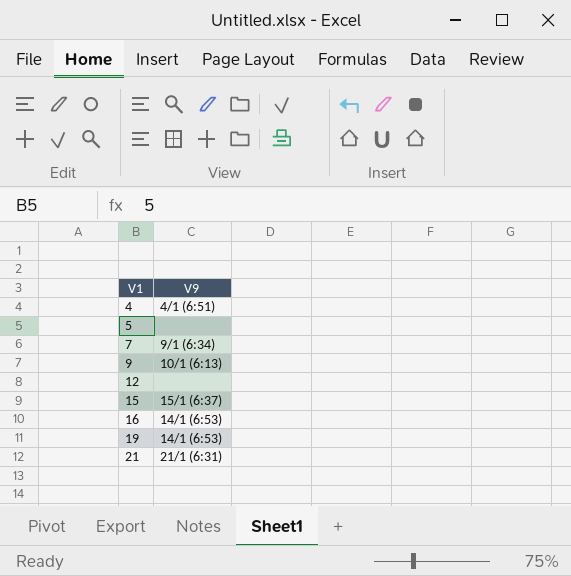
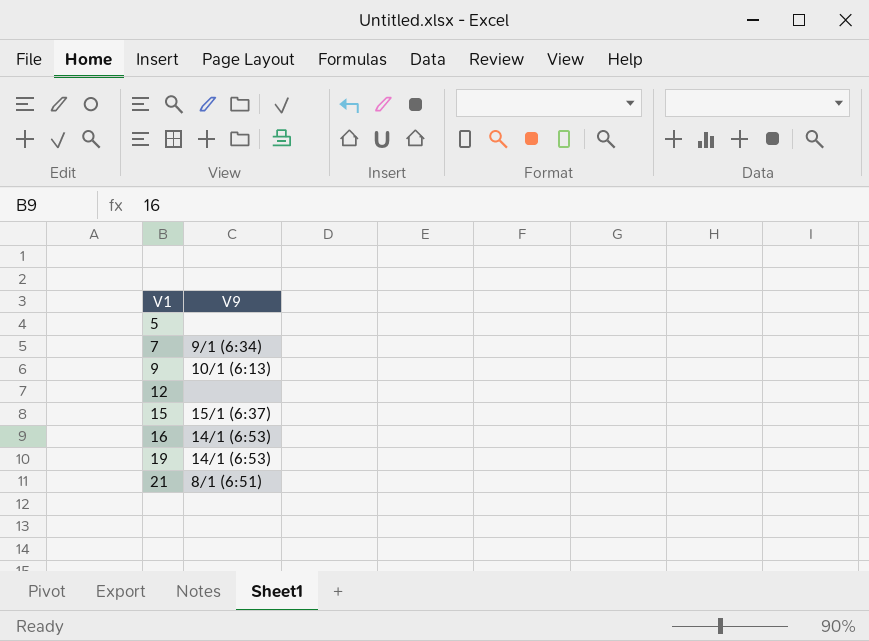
row 4: 4/1 (6:51) -> none
21 | V9: 21/1 (6:31) -> 8/1 (6:51)

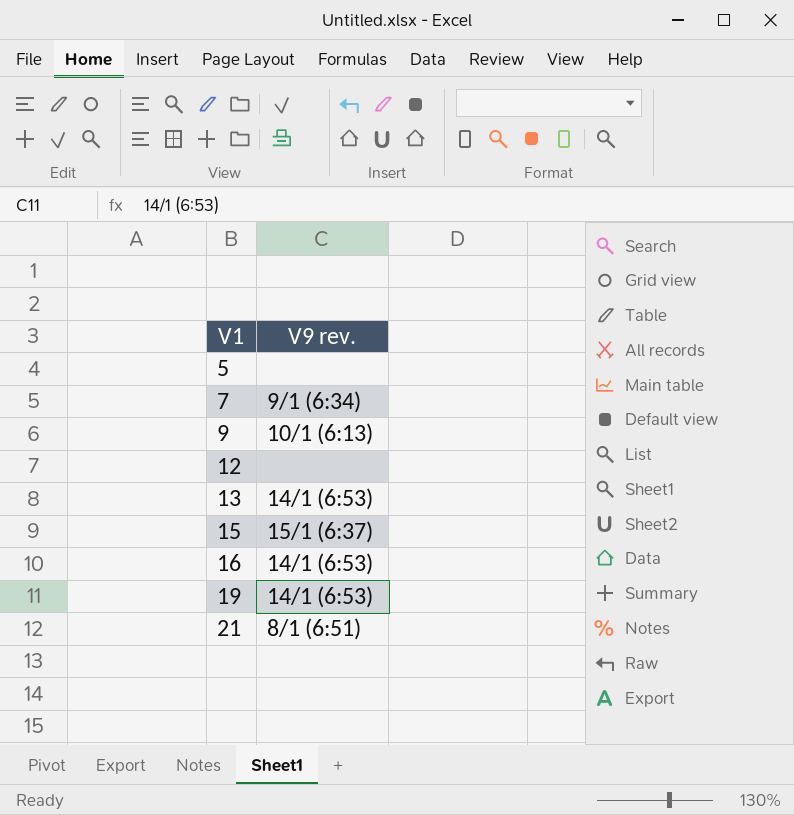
column name: V9 -> V9 rev.
row 13: none -> 14/1 (6:53)

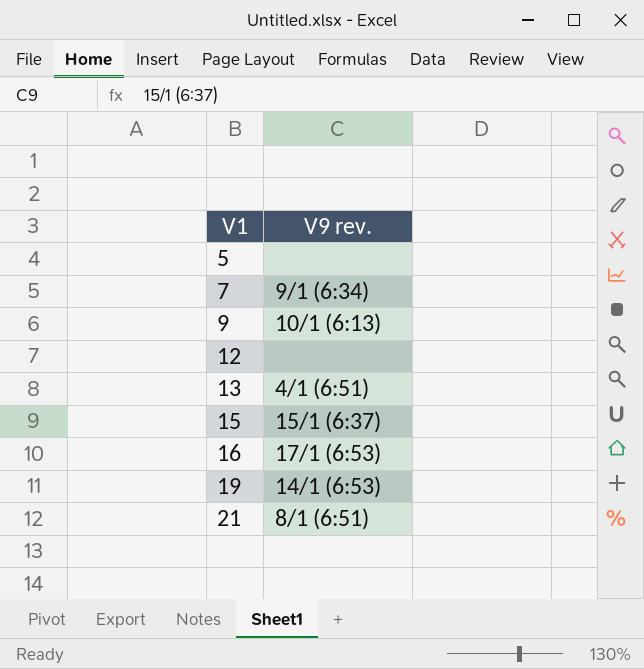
13 | V9 rev.: 14/1 (6:53) -> 4/1 (6:51)
16 | V9 rev.: 14/1 (6:53) -> 17/1 (6:53)

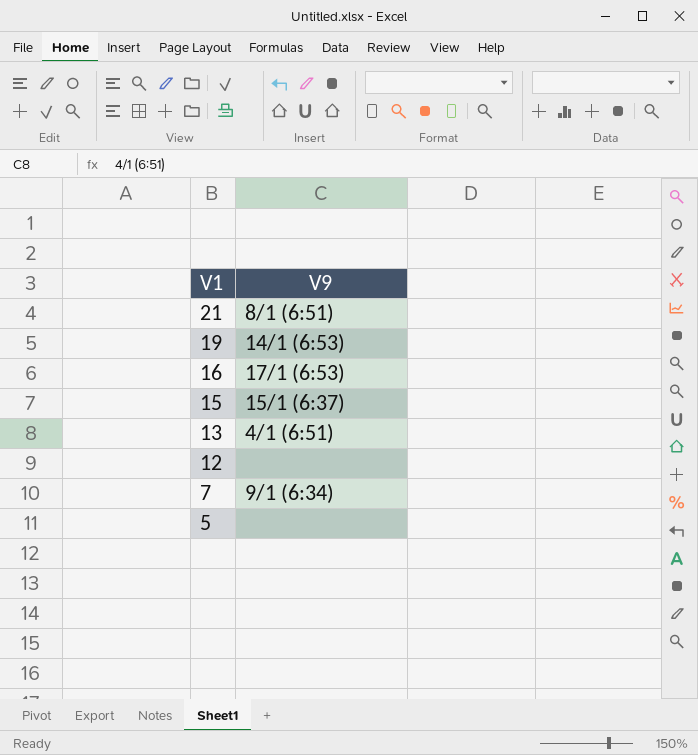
row order: V1 ascending -> V1 descending
column name: V9 rev. -> V9
row 9: 10/1 (6:13) -> none

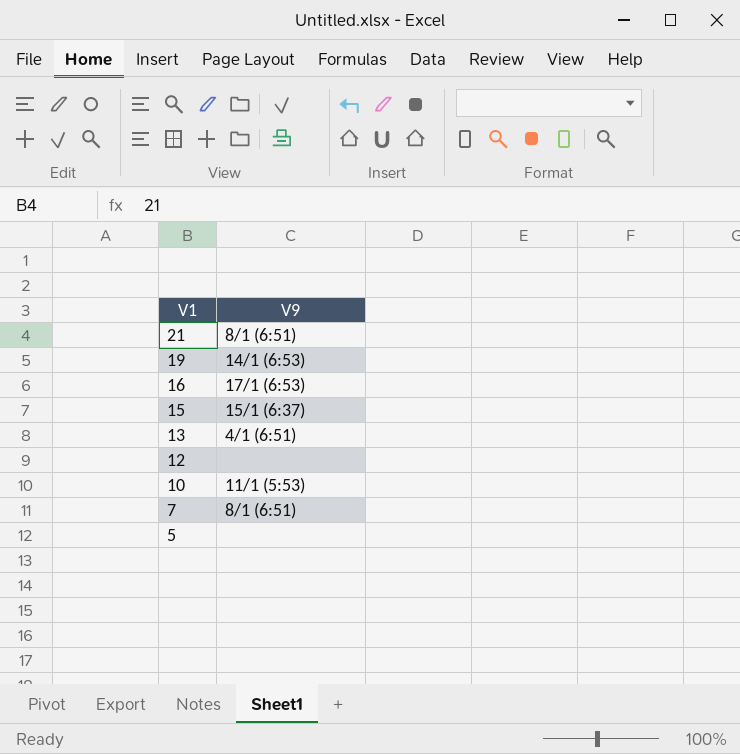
row 10: none -> 11/1 (5:53)
7 | V9: 9/1 (6:34) -> 8/1 (6:51)

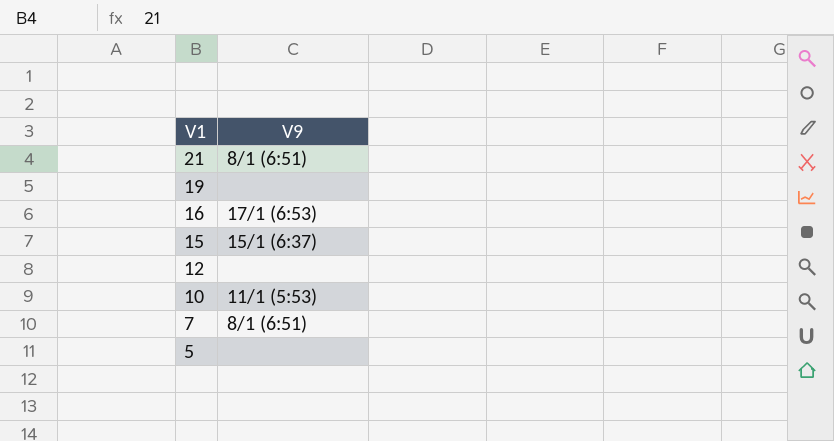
row 13: 4/1 (6:51) -> none
19 | V9: 14/1 (6:53) -> none

